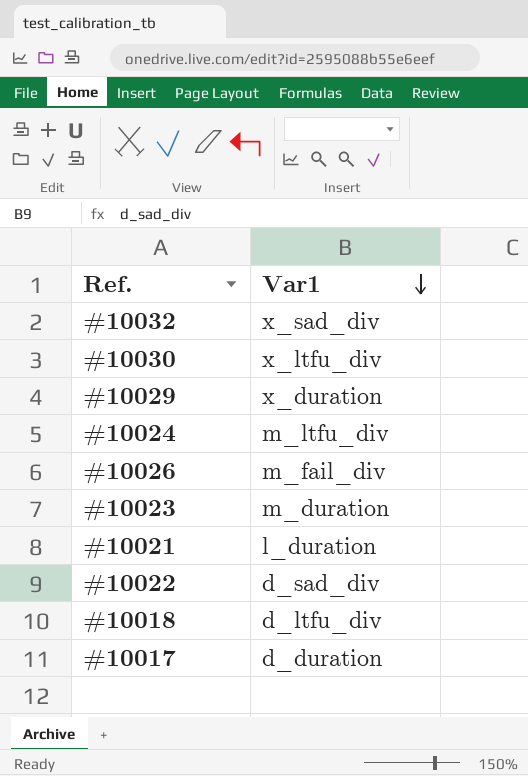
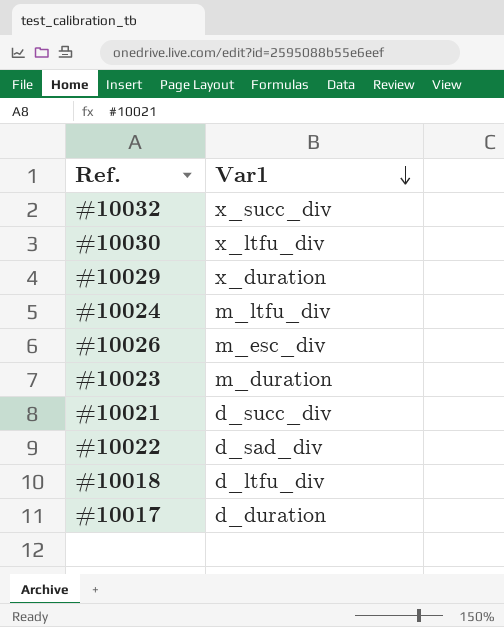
#10032 | Var1: x_sad_div -> x_succ_div
#10026 | Var1: m_fail_div -> m_esc_div
#10021 | Var1: l_duration -> d_succ_div

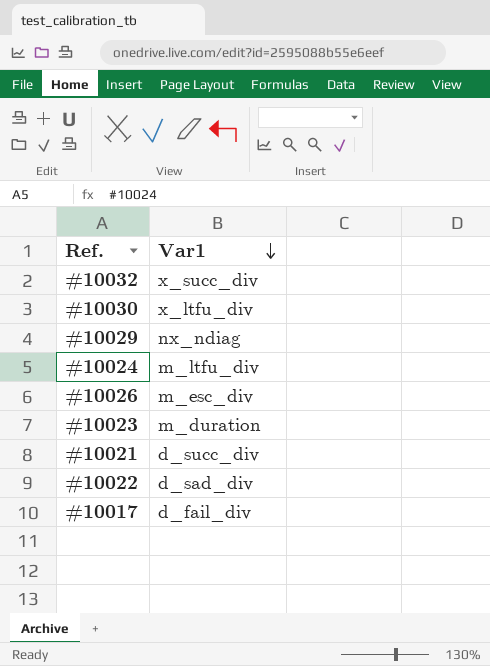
row #10018: d_ltfu_div -> none
#10029 | Var1: x_duration -> nx_ndiag
#10017 | Var1: d_duration -> d_fail_div

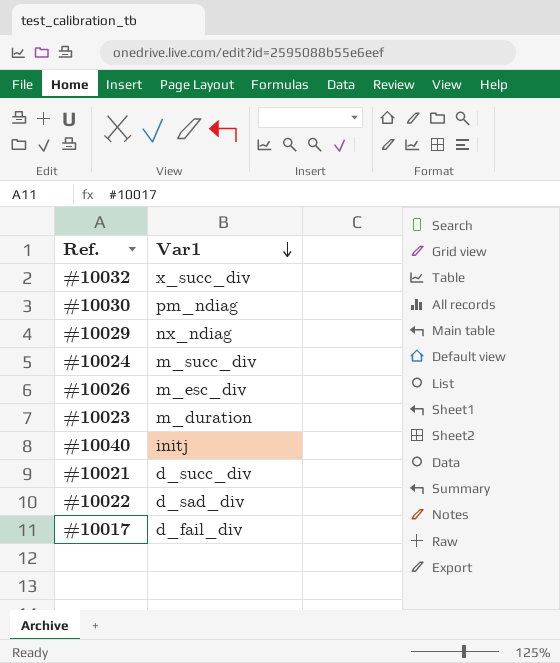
#10030 | Var1: x_ltfu_div -> pm_ndiag
#10024 | Var1: m_ltfu_div -> m_succ_div
row #10040: none -> initj

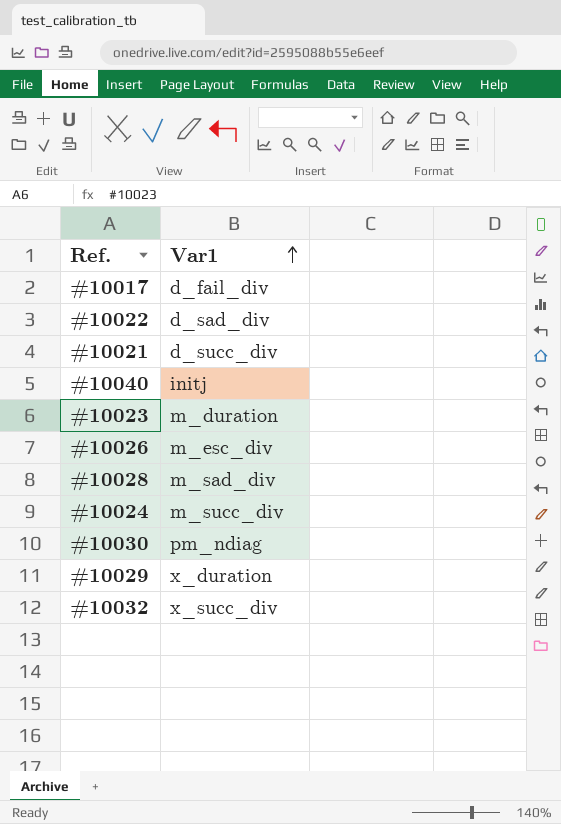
row order: Var1 descending -> Var1 ascending
row #10028: none -> m_sad_div
#10029 | Var1: nx_ndiag -> x_duration

